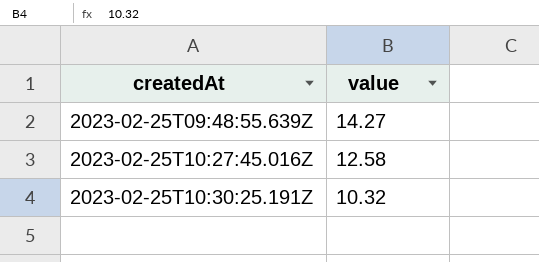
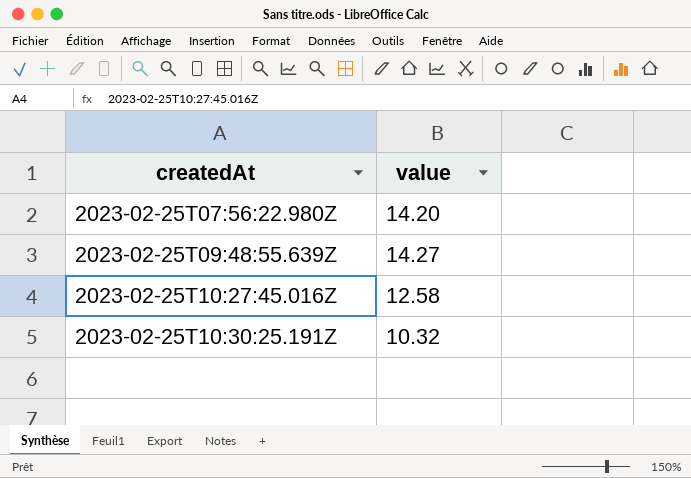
row 2023-02-25T07:56:22.980Z: none -> 14.20

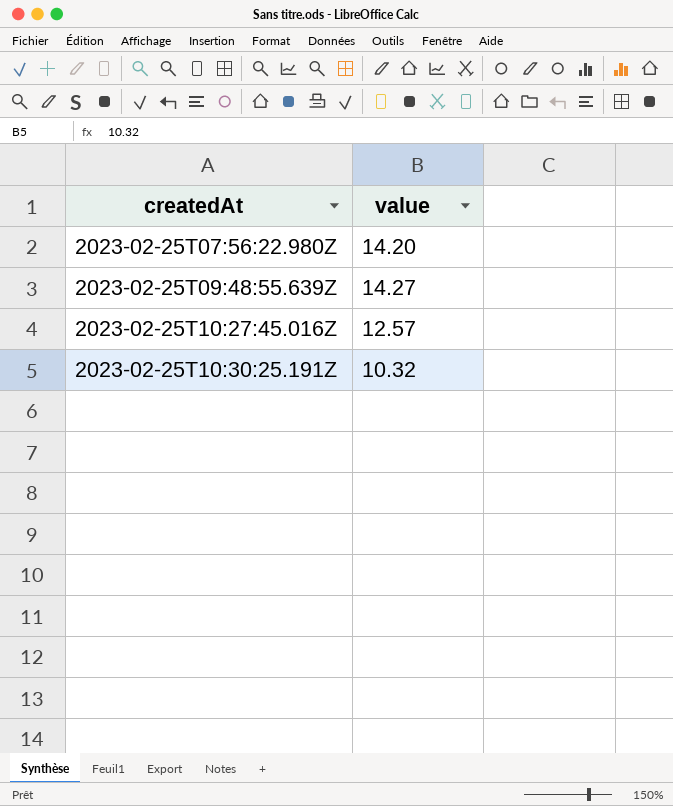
2023-02-25T10:27:45.016Z | value: 12.58 -> 12.57

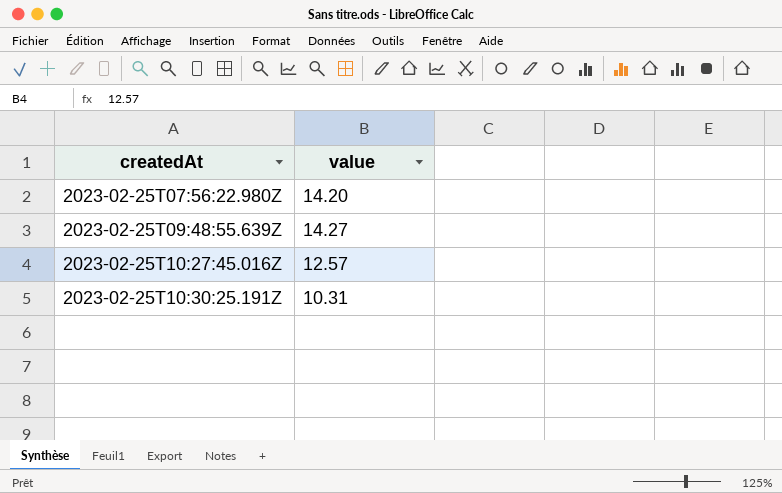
2023-02-25T10:30:25.191Z | value: 10.32 -> 10.31

